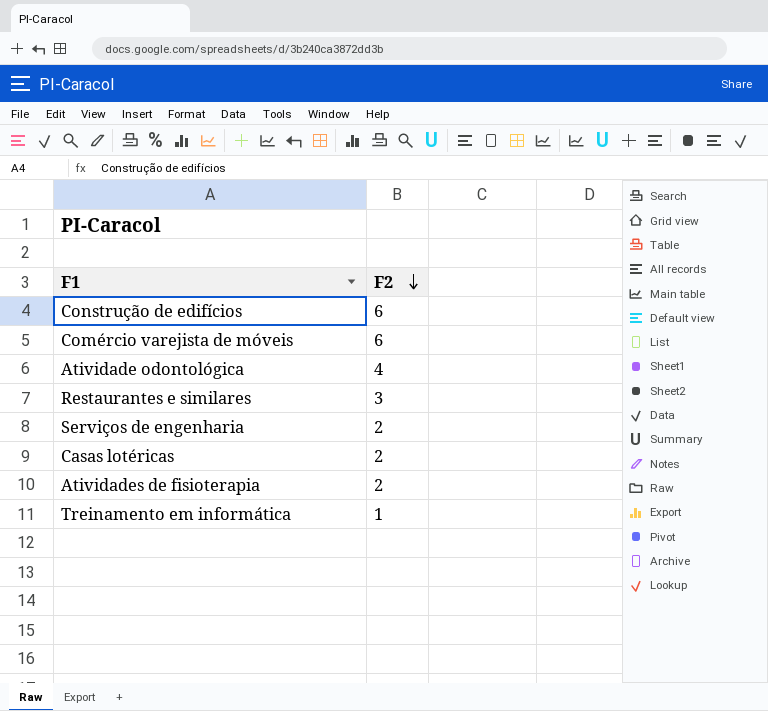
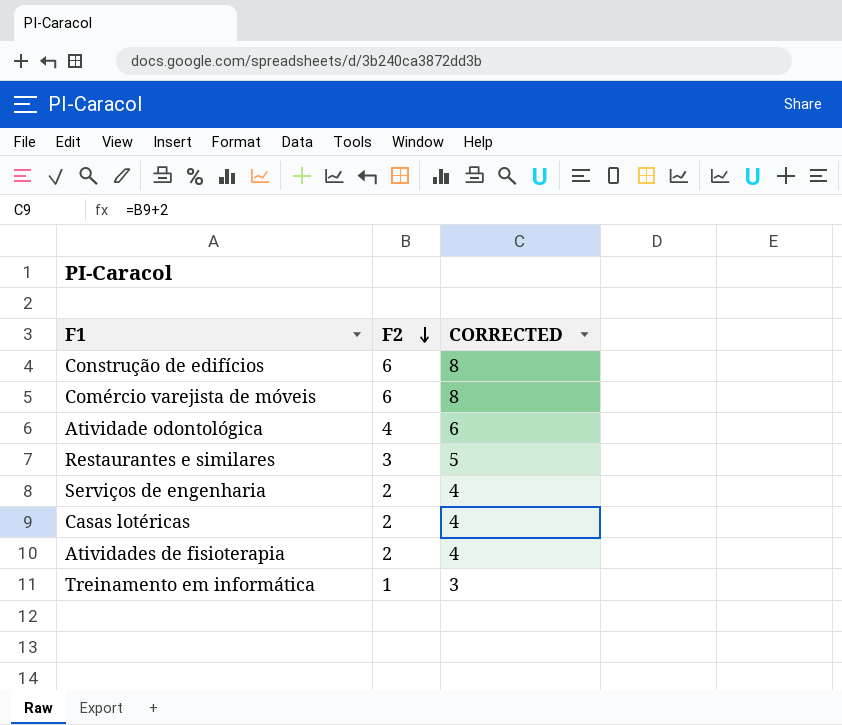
column CORRECTED | formula: none -> [F2] + 2

